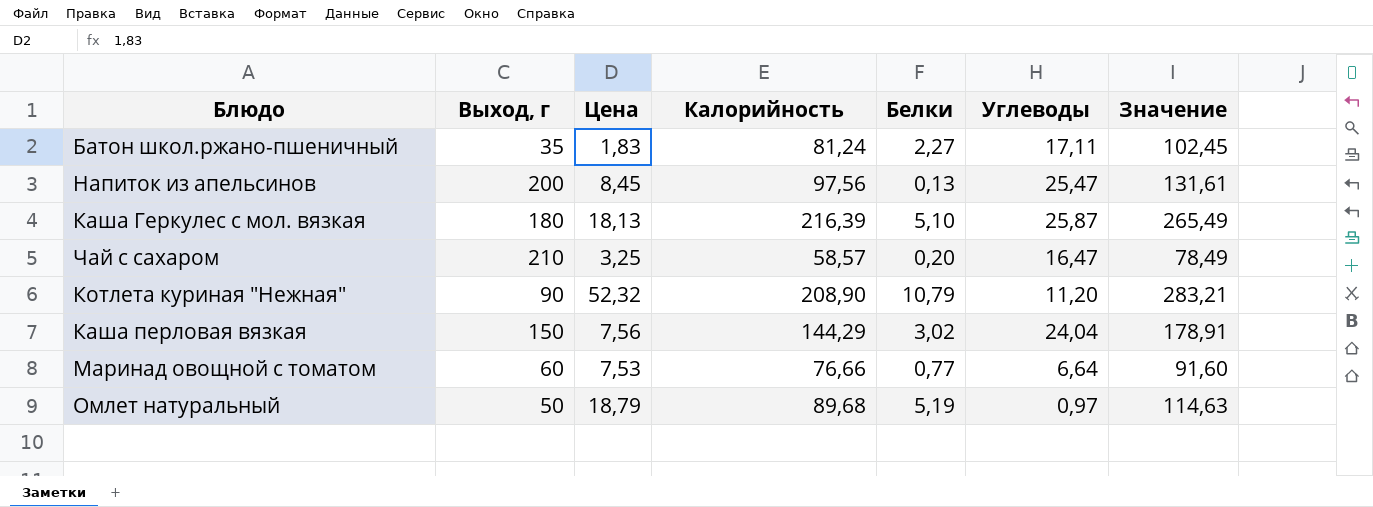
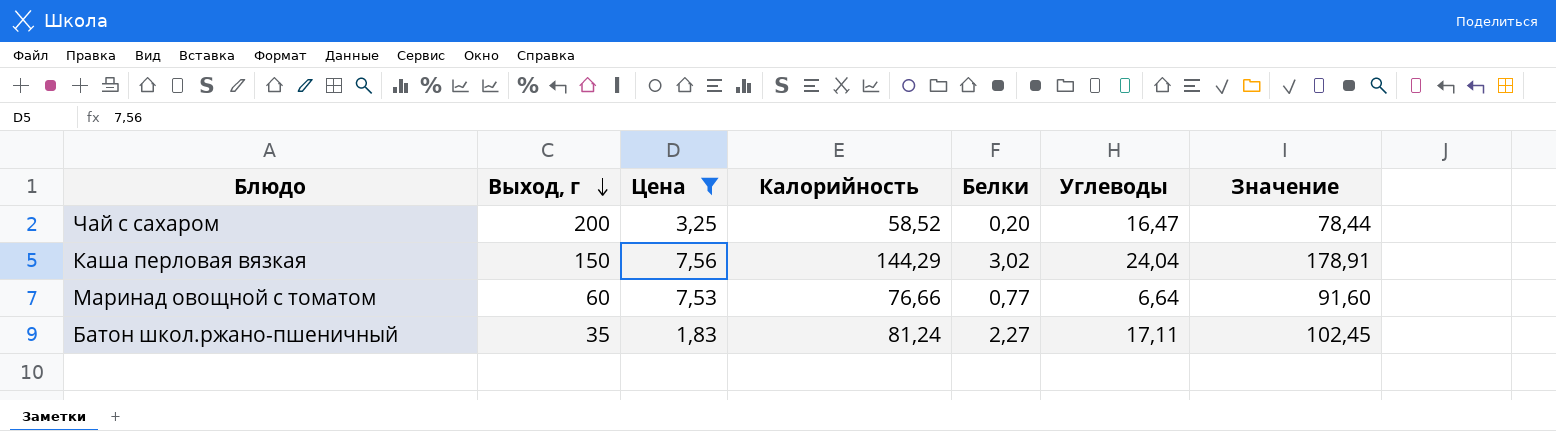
filter: none -> Цена <= 7,56
row order: none -> Выход, г descending
Чай с сахаром | Выход, г: 210 -> 200
Чай с сахаром | Калорийность: 58,57 -> 58,52
Чай с сахаром | Значение: 78,49 -> 78,44

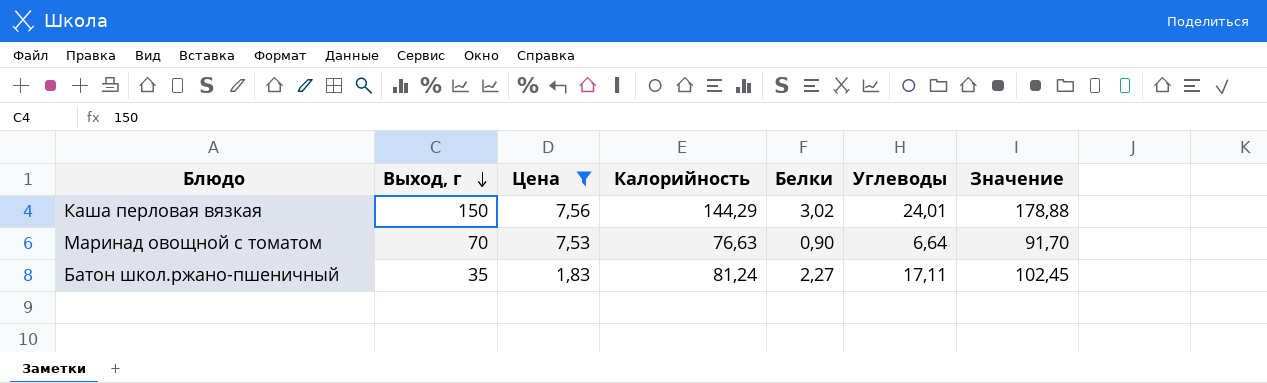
row Чай с сахаром: 200 | 3,25 | 58,52 | 0,20 | 16,47 | 78,44 -> none
Каша перловая вязкая | Углеводы: 24,04 -> 24,01
Каша перловая вязкая | Значение: 178,91 -> 178,88
Маринад овощной с томатом | Выход, г: 60 -> 70
Маринад овощной с томатом | Калорийность: 76,66 -> 76,63
Маринад овощной с томатом | Белки: 0,77 -> 0,90
Маринад овощной с томатом | Значение: 91,60 -> 91,70

